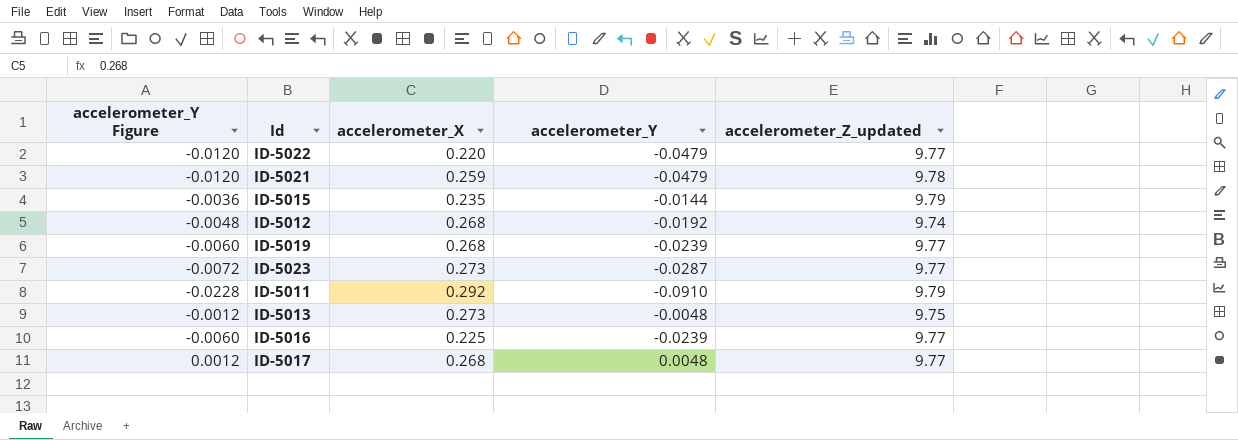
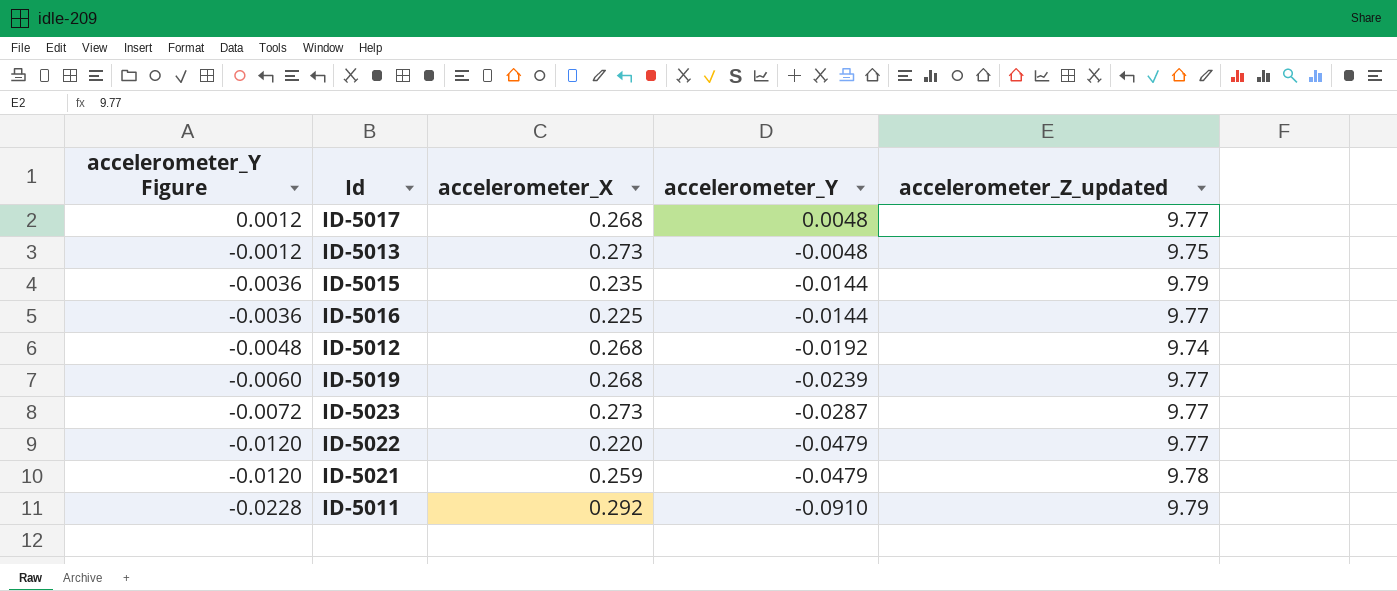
row order: none -> accelerometer_Y Figure descending
ID-5016 | accelerometer_Y Figure: -0.0060 -> -0.0036
ID-5016 | accelerometer_Y: -0.0239 -> -0.0144

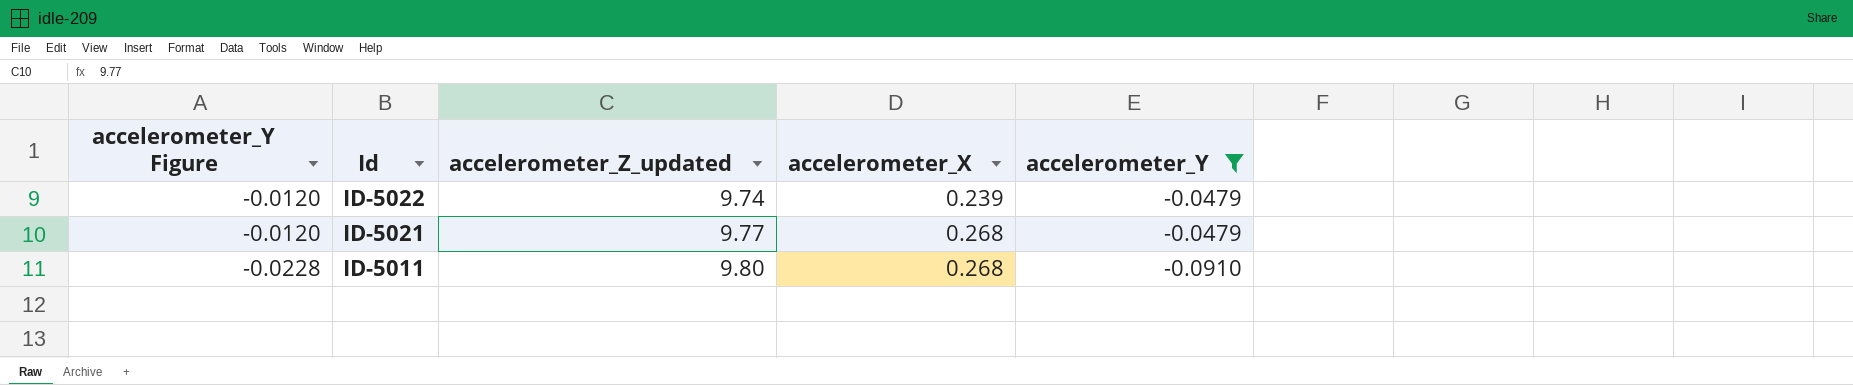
filter: none -> accelerometer_Y <= -0.0479
column accelerometer_Z_updated | position: 5 -> 3
ID-5022 | accelerometer_Z_updated: 9.77 -> 9.74
ID-5022 | accelerometer_X: 0.220 -> 0.239
ID-5021 | accelerometer_Z_updated: 9.78 -> 9.77
ID-5021 | accelerometer_X: 0.259 -> 0.268
ID-5011 | accelerometer_Z_updated: 9.79 -> 9.80
ID-5011 | accelerometer_X: 0.292 -> 0.268

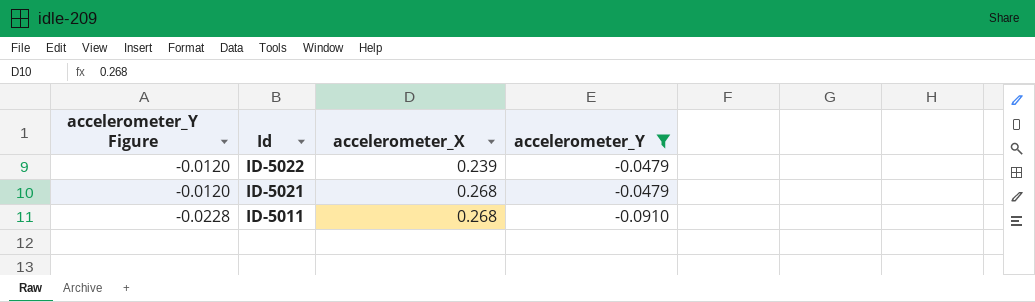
column accelerometer_Z_updated | position: 3 -> none

